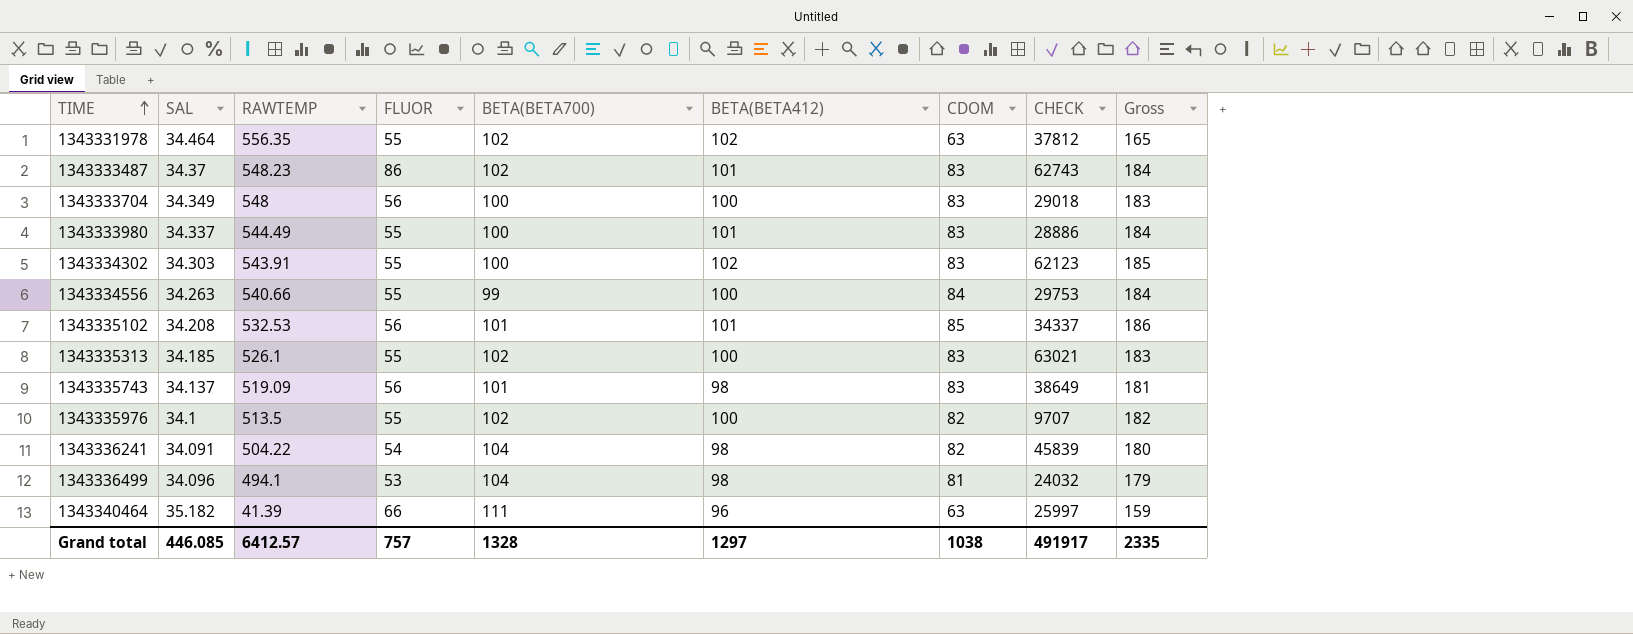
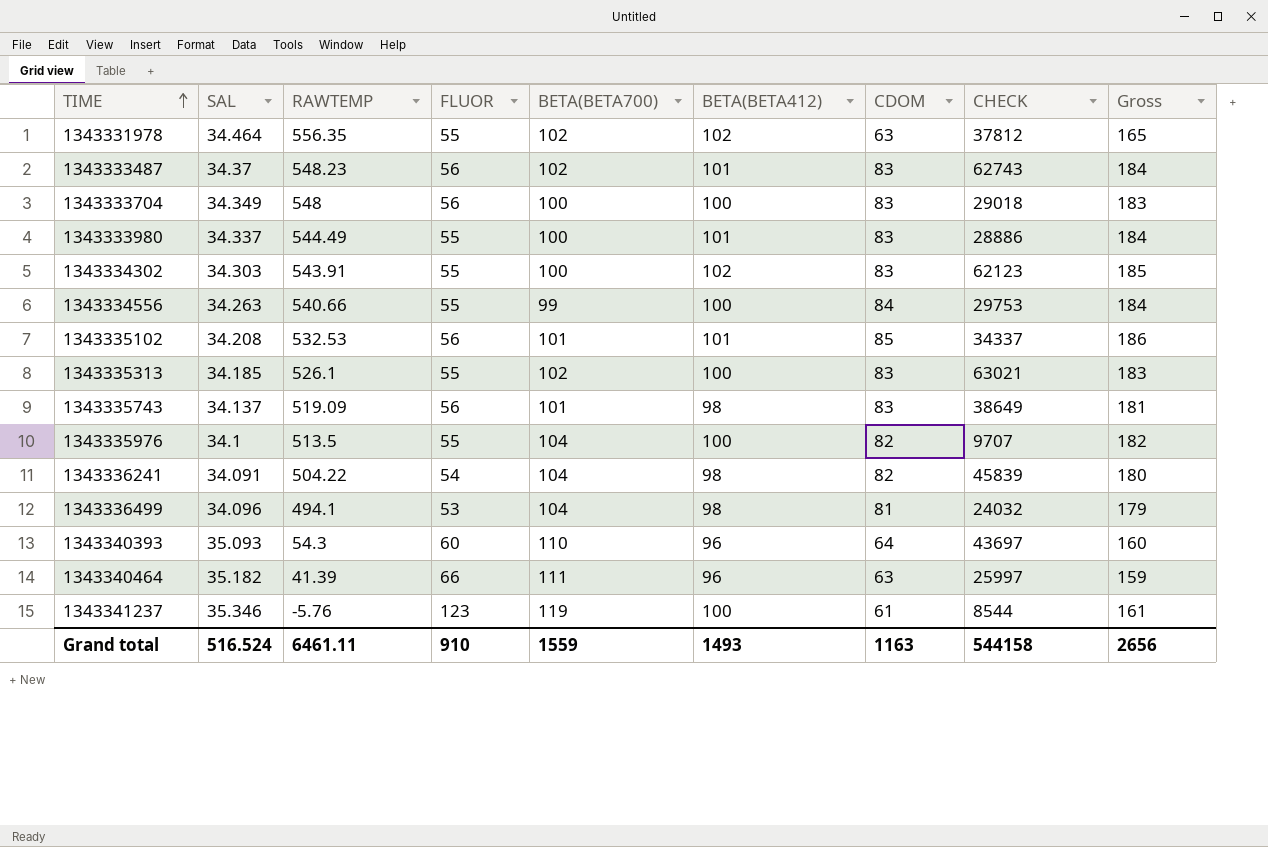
1343333487 | FLUOR: 86 -> 56
1343335976 | BETA(BETA700): 102 -> 104
row 1343340393: none -> 35.093 | 54.3 | 60 | 110 | 96 | 64 | 43697 | 160
row 1343341237: none -> 35.346 | -5.76 | 123 | 119 | 100 | 61 | 8544 | 161
Grand total | SAL: 446.085 -> 516.524
Grand total | RAWTEMP: 6412.57 -> 6461.11
Grand total | FLUOR: 757 -> 910
Grand total | BETA(BETA700): 1328 -> 1559
Grand total | BETA(BETA412): 1297 -> 1493
Grand total | CDOM: 1038 -> 1163
Grand total | CHECK: 491917 -> 544158
Grand total | Gross: 2335 -> 2656

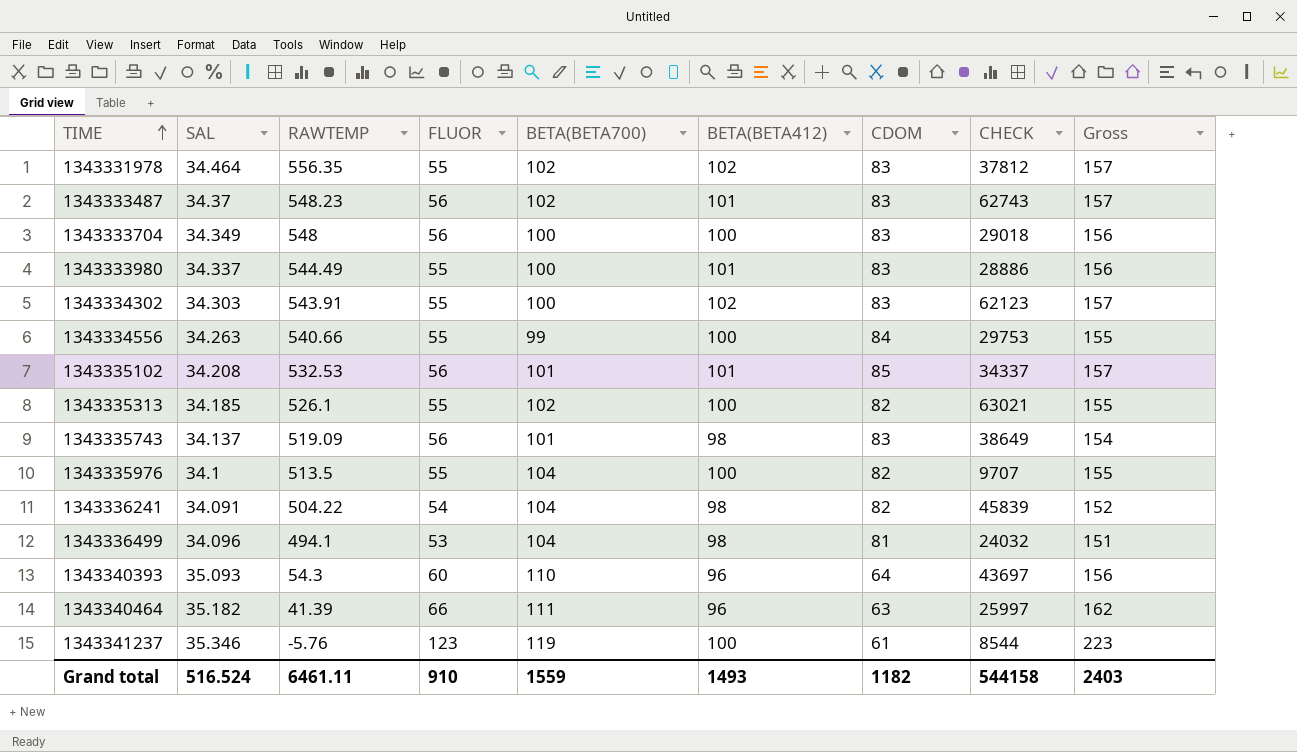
column Gross | formula: [BETA(BETA412)] + [CDOM] -> [FLUOR] + [BETA(BETA412)]
1343331978 | CDOM: 63 -> 83
1343335313 | CDOM: 83 -> 82
Grand total | CDOM: 1163 -> 1182
Grand total | Gross: 2656 -> 2403

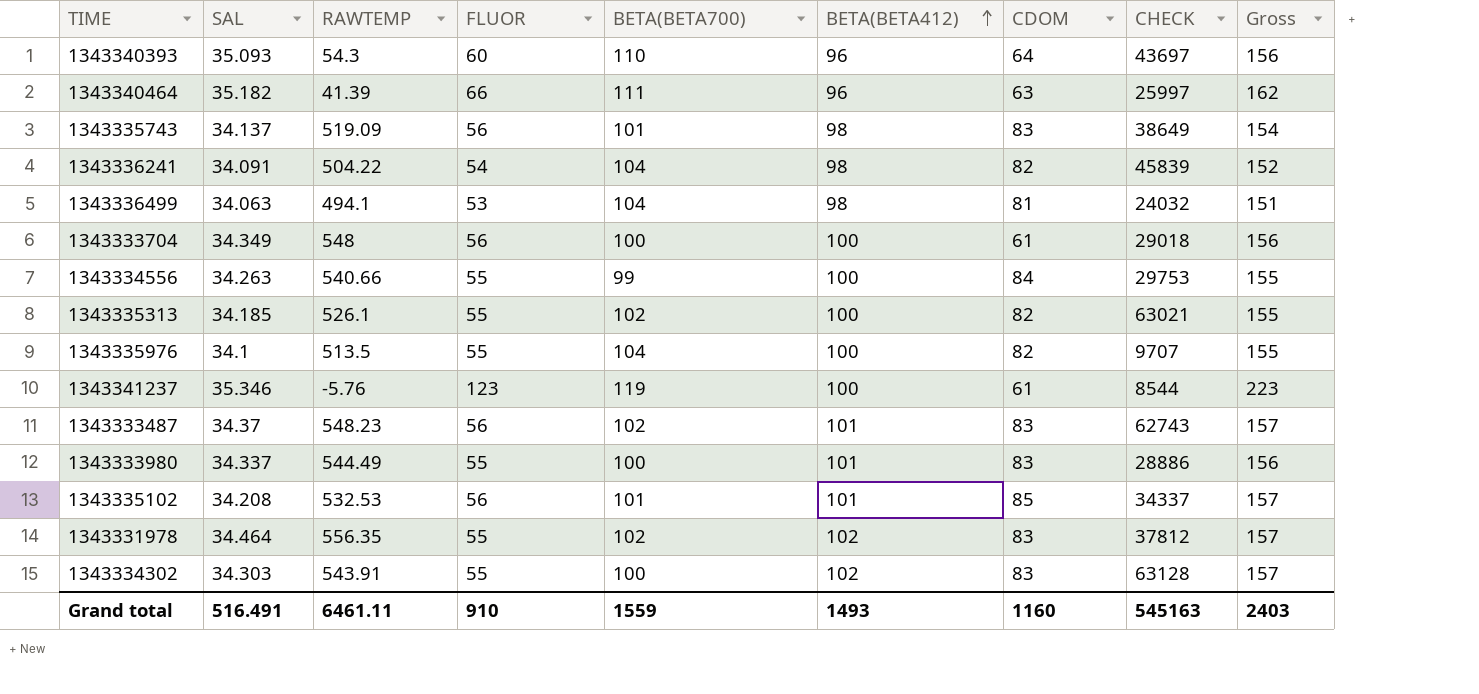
row order: TIME ascending -> BETA(BETA412) ascending
1343336499 | SAL: 34.096 -> 34.063
1343333704 | CDOM: 83 -> 61
1343334302 | CHECK: 62123 -> 63128
Grand total | SAL: 516.524 -> 516.491
Grand total | CDOM: 1182 -> 1160
Grand total | CHECK: 544158 -> 545163

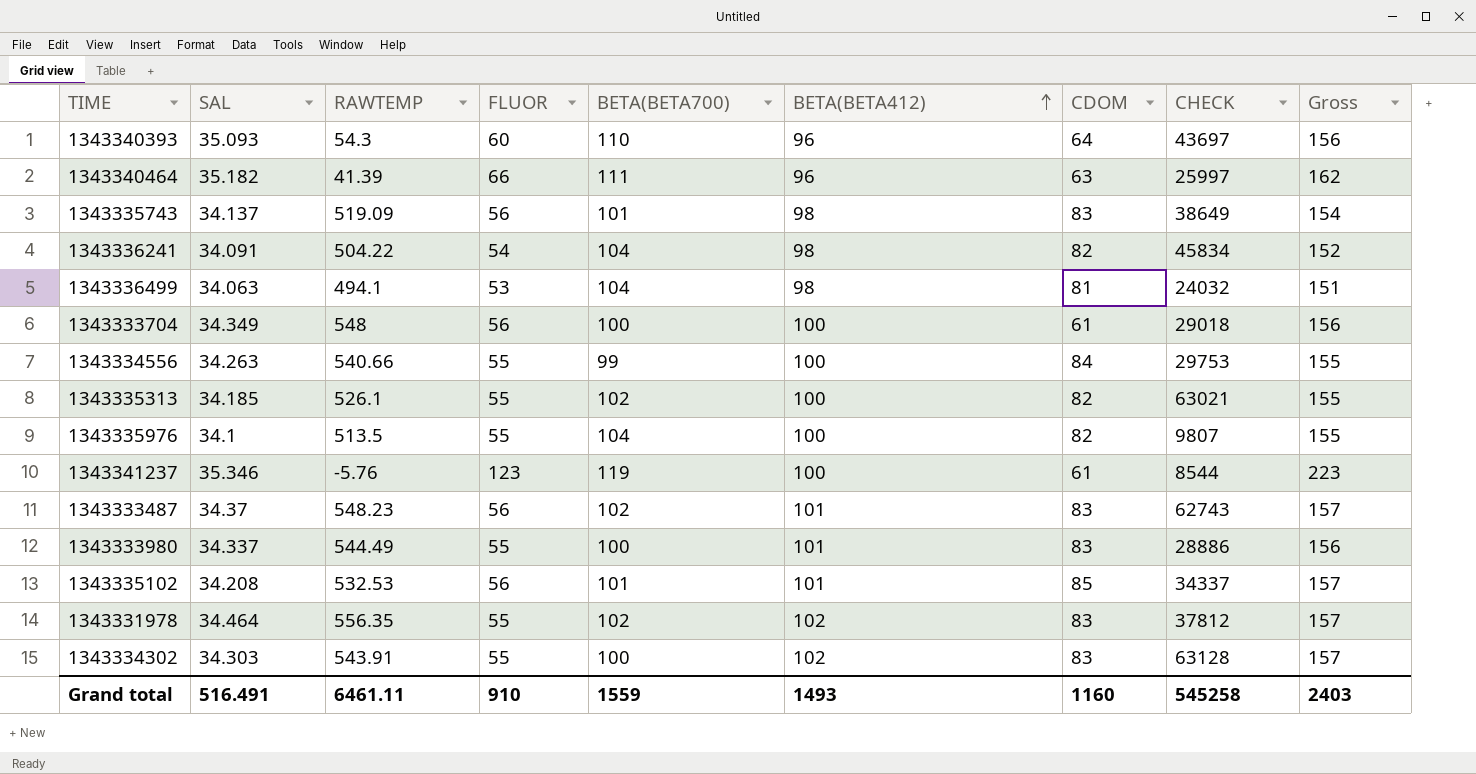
1343336241 | CHECK: 45839 -> 45834
1343335976 | CHECK: 9707 -> 9807
Grand total | CHECK: 545163 -> 545258

